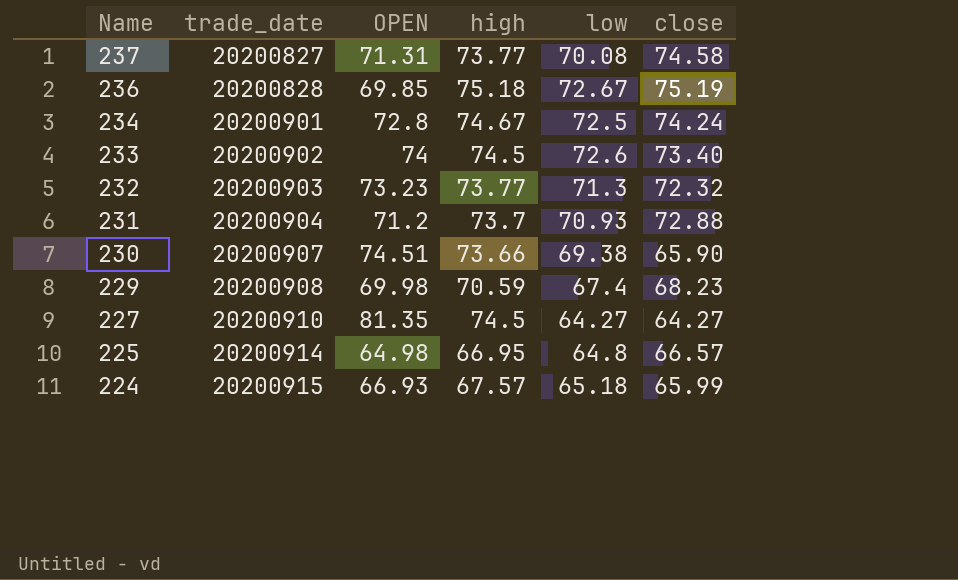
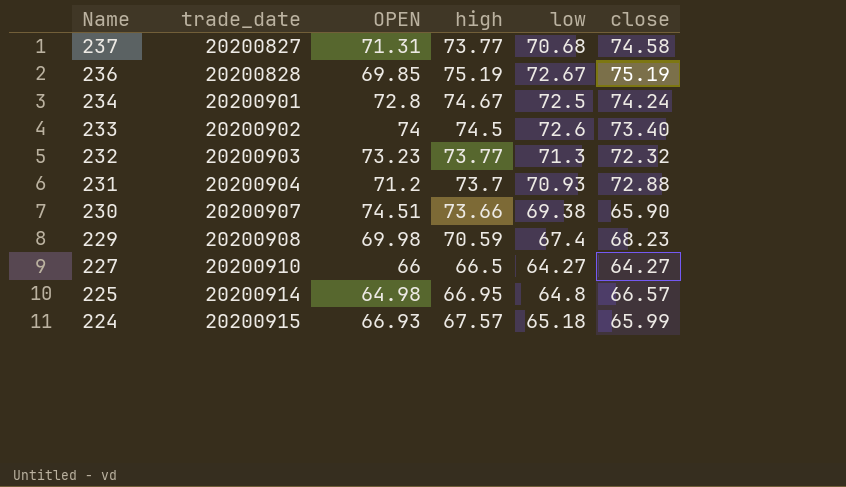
237 | low: 70.08 -> 70.68
236 | high: 75.18 -> 75.19
227 | OPEN: 81.35 -> 66
227 | high: 74.5 -> 66.5

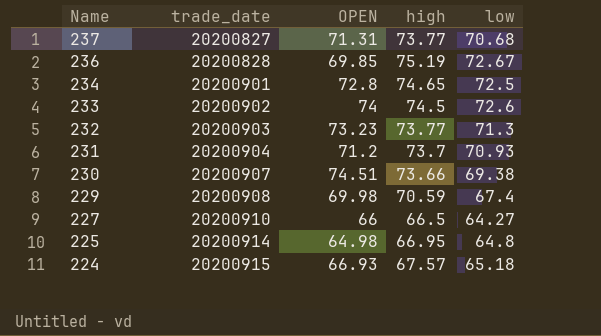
column close | position: 6 -> none
234 | high: 74.67 -> 74.65

